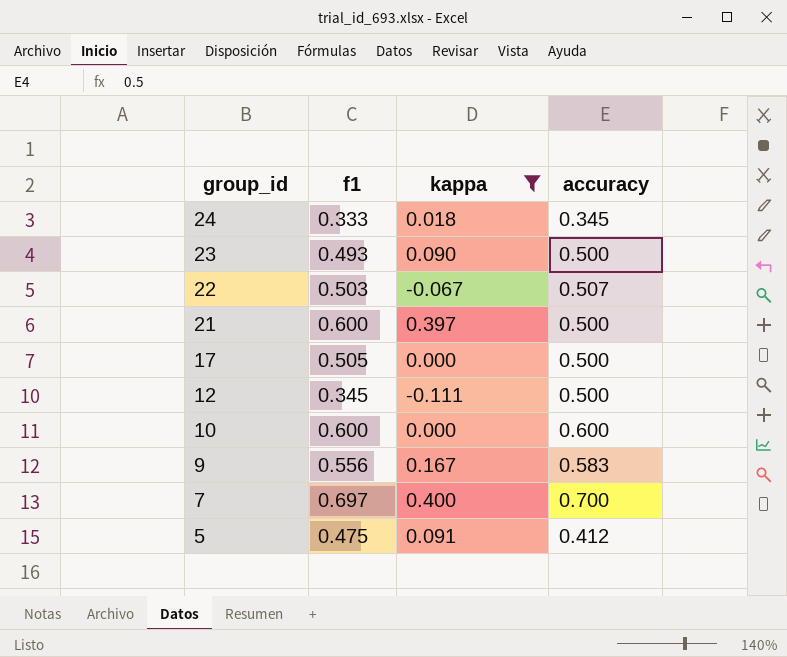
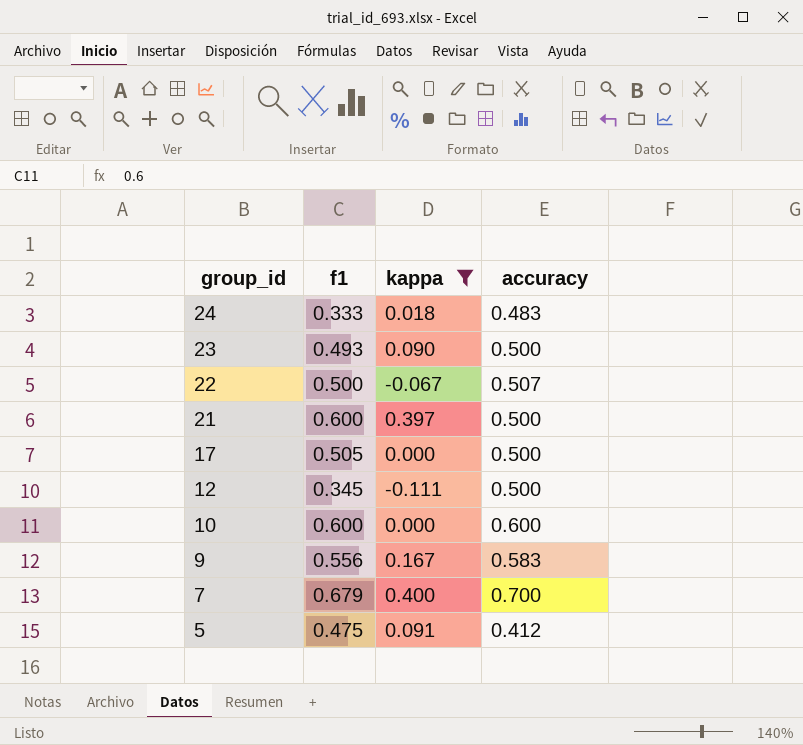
24 | accuracy: 0.345 -> 0.483
22 | f1: 0.503 -> 0.500
7 | f1: 0.697 -> 0.679

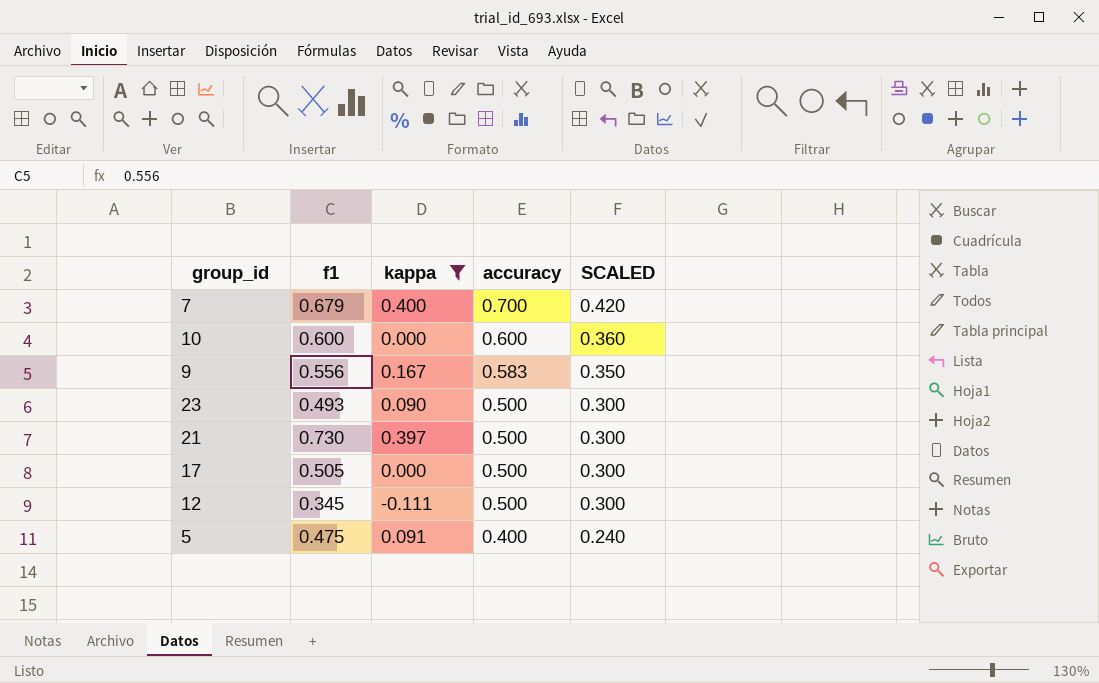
row order: group_id descending -> accuracy descending
column SCALED | formula: none -> [accuracy] * 0.6
row 24: 0.333 | 0.018 | 0.483 -> none
row 22: 0.500 | -0.067 | 0.507 -> none
21 | f1: 0.600 -> 0.730
5 | accuracy: 0.412 -> 0.400

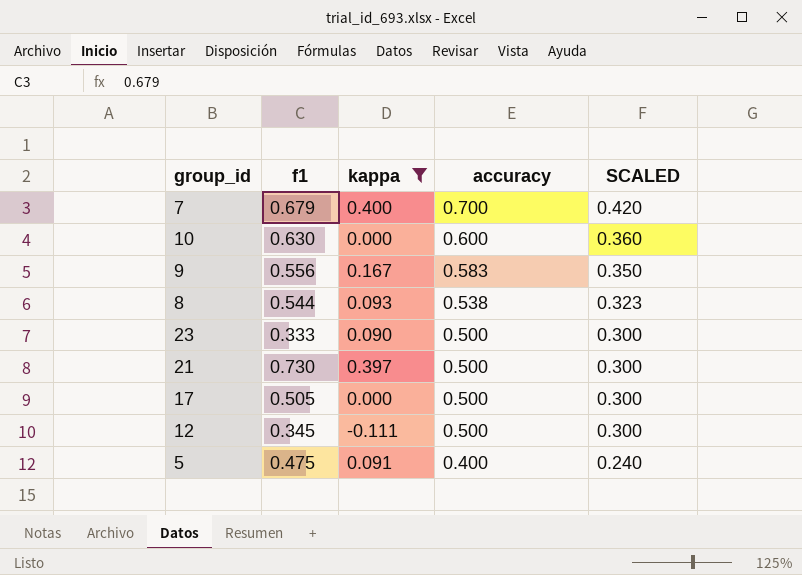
10 | f1: 0.600 -> 0.630
row 8: none -> 0.544 | 0.093 | 0.538 | 0.323
23 | f1: 0.493 -> 0.333

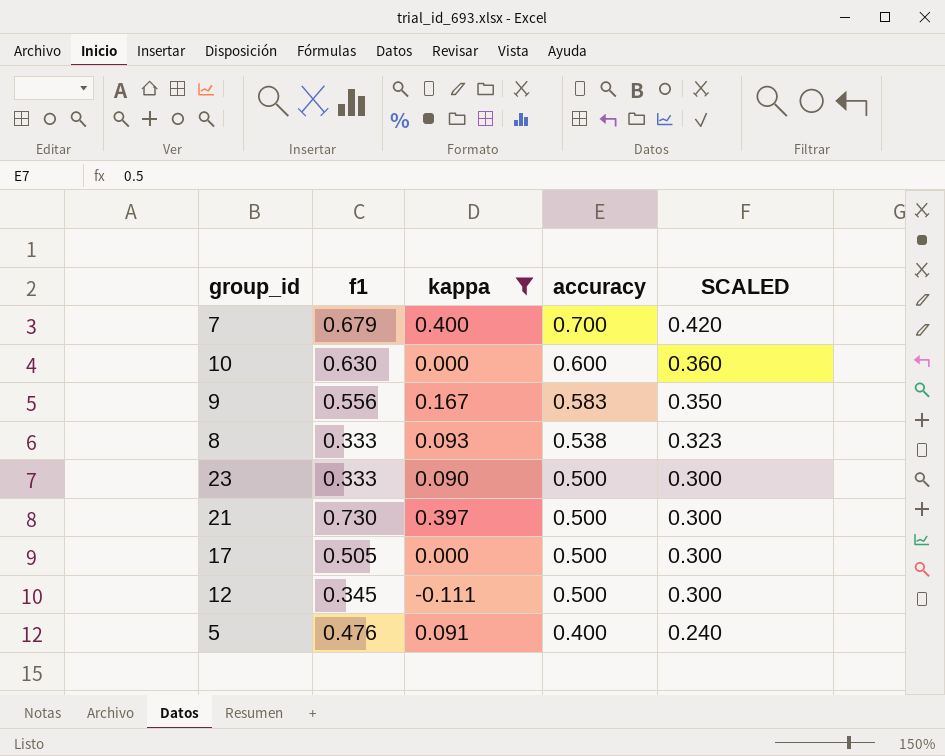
8 | f1: 0.544 -> 0.333
5 | f1: 0.475 -> 0.476

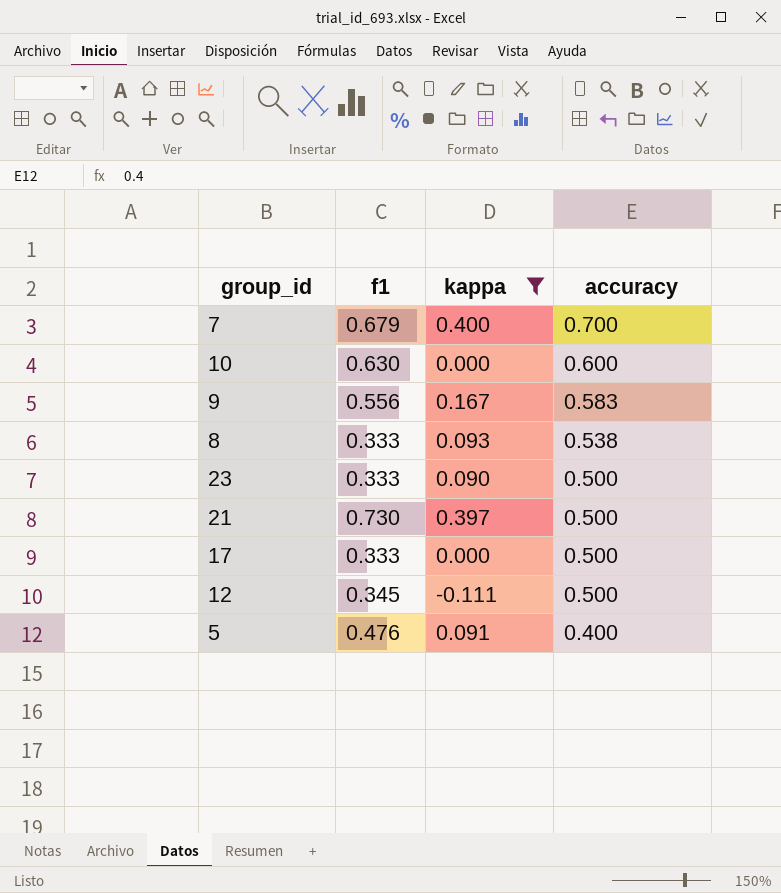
column SCALED | formula: [accuracy] * 0.6 -> none
17 | f1: 0.505 -> 0.333

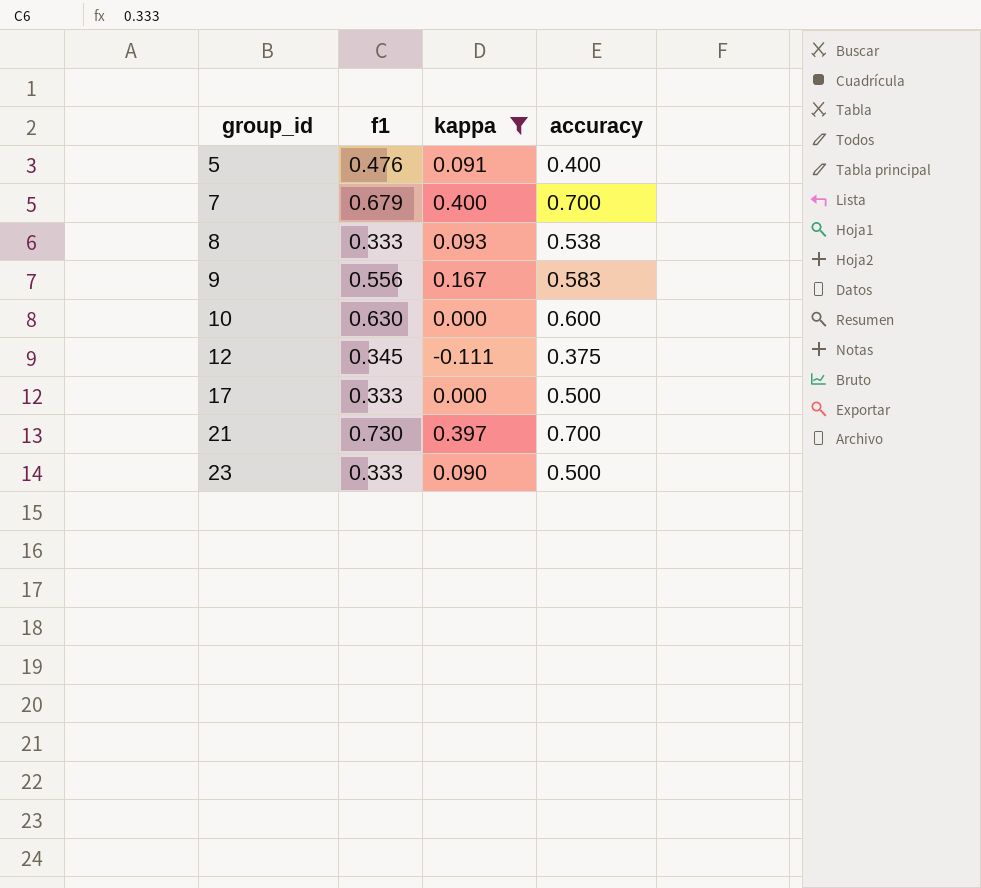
row order: accuracy descending -> group_id ascending
12 | accuracy: 0.500 -> 0.375
21 | accuracy: 0.500 -> 0.700

